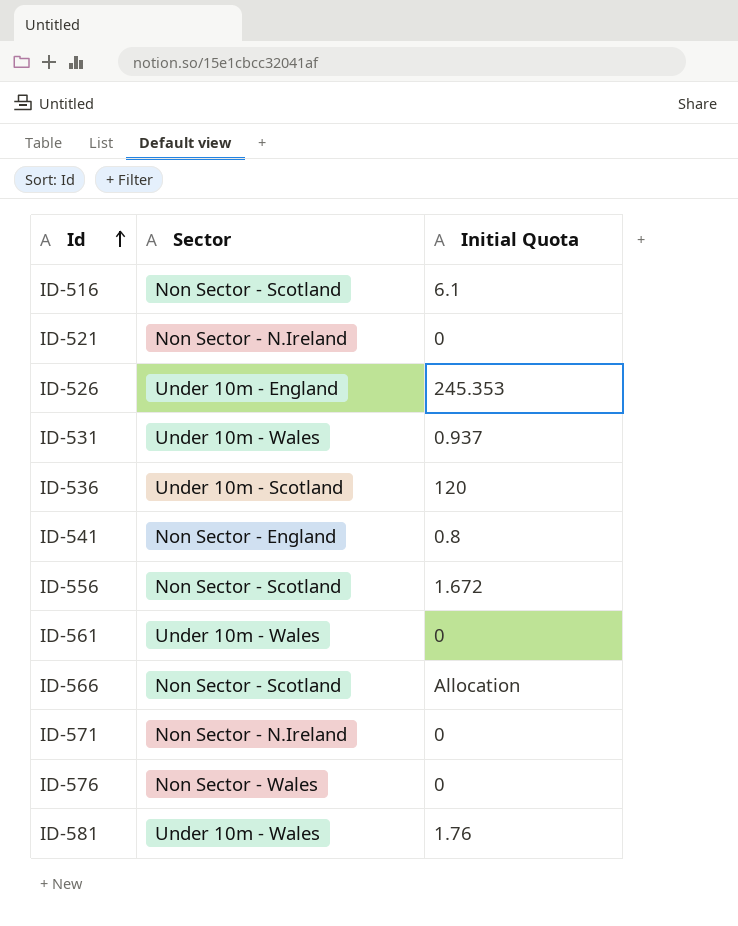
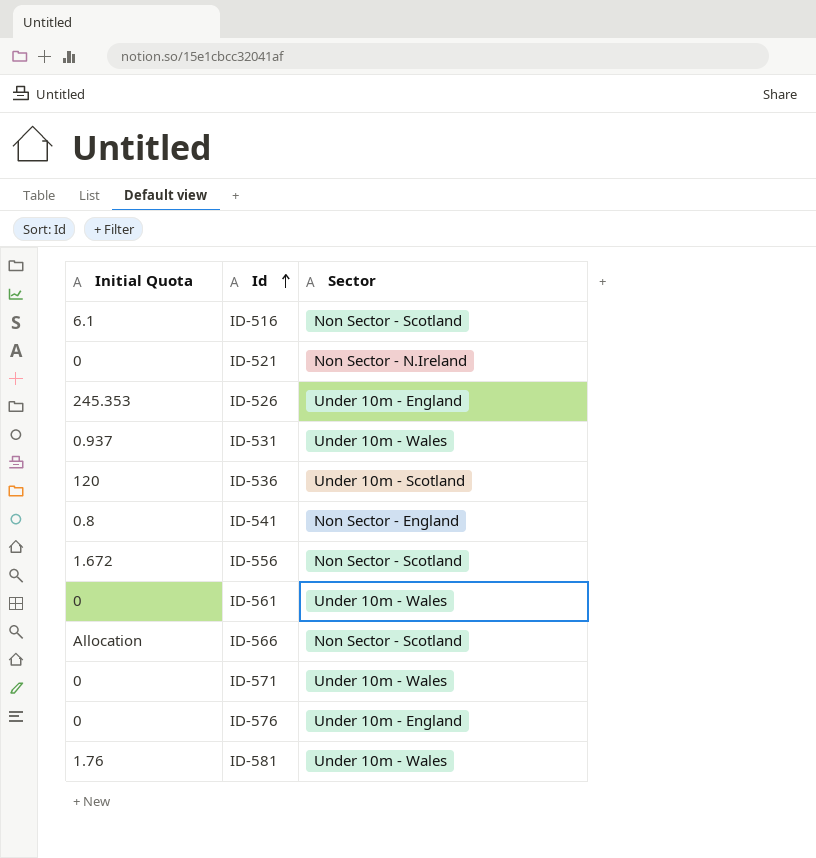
column Initial Quota | position: 3 -> 1
ID-571 | Sector: Non Sector - N.Ireland -> Under 10m - Wales
ID-576 | Sector: Non Sector - Wales -> Under 10m - England

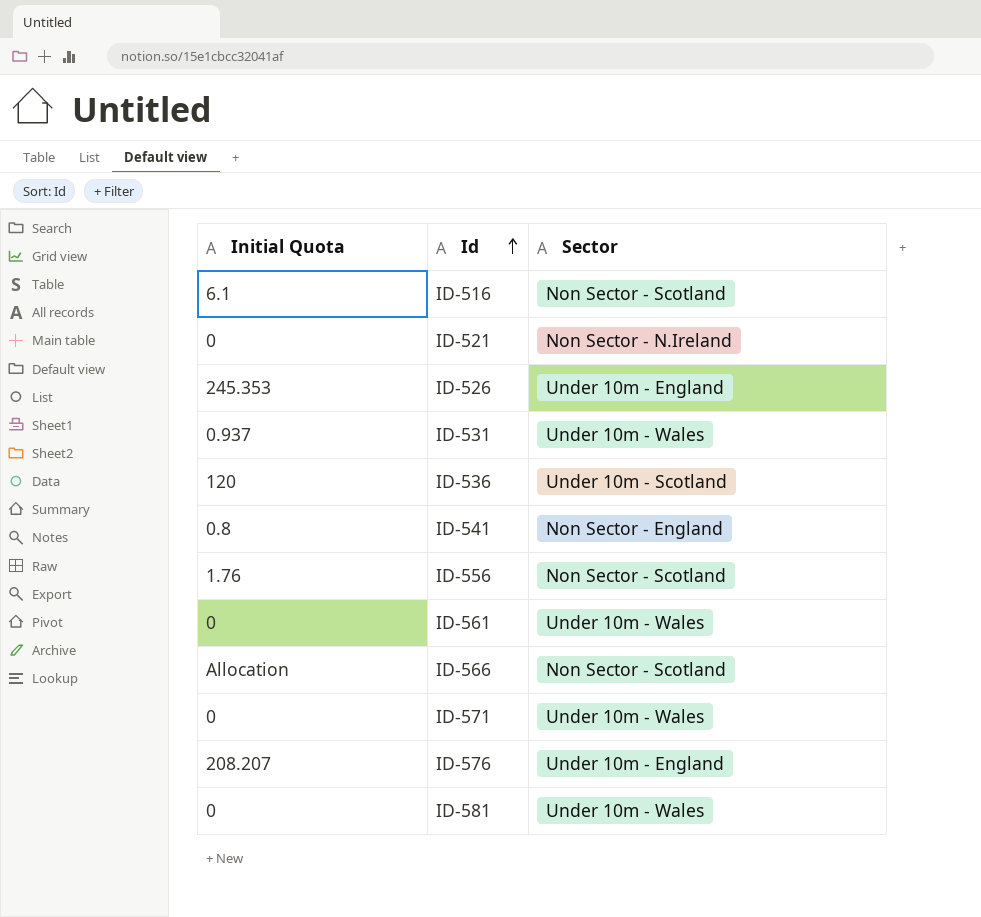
ID-556 | Initial Quota: 1.672 -> 1.76
ID-576 | Initial Quota: 0 -> 208.207
ID-581 | Initial Quota: 1.76 -> 0

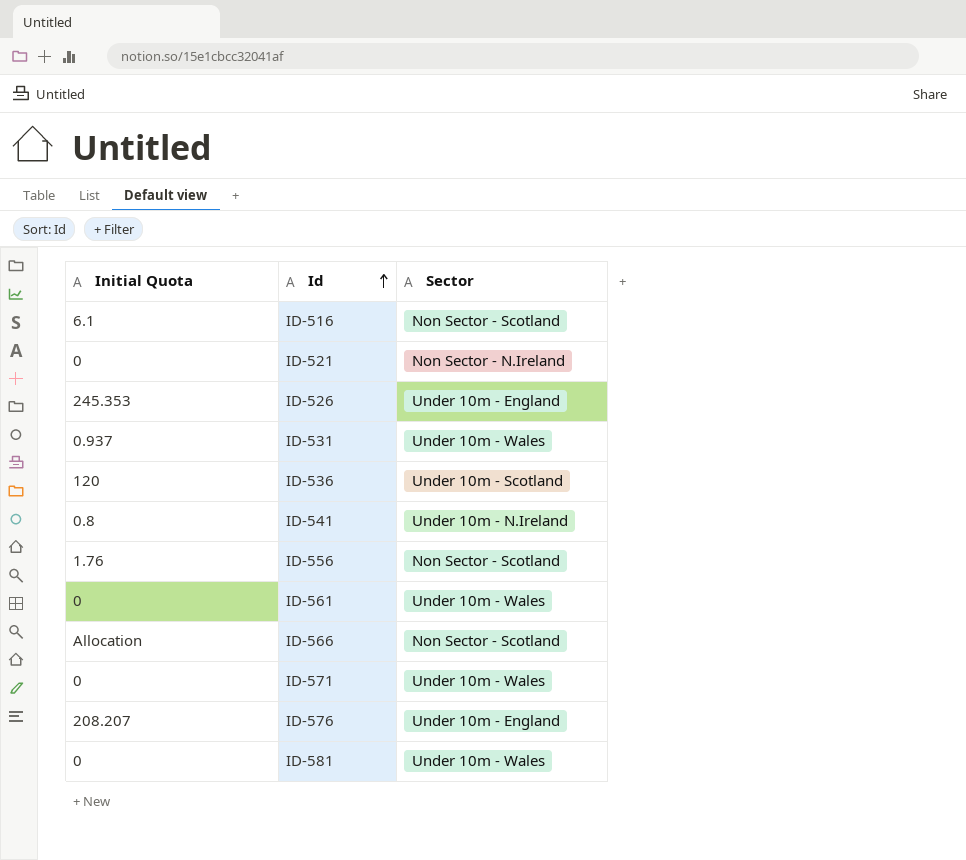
ID-541 | Sector: Non Sector - England -> Under 10m - N.Ireland

